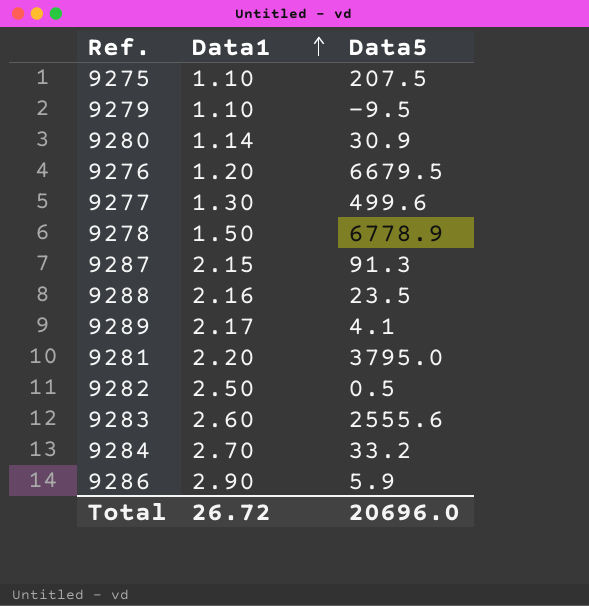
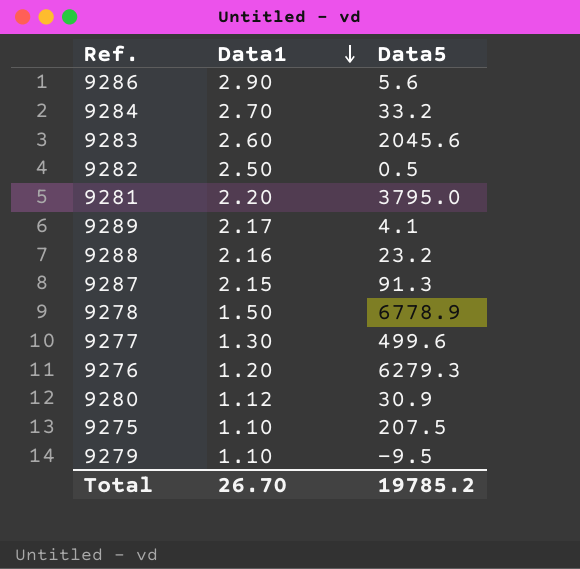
row order: Data1 ascending -> Data1 descending
9286 | Data5: 5.9 -> 5.6
9283 | Data5: 2555.6 -> 2045.6
9288 | Data5: 23.5 -> 23.2
9276 | Data5: 6679.5 -> 6279.3
9280 | Data1: 1.14 -> 1.12
Total | Data1: 26.72 -> 26.70
Total | Data5: 20696.0 -> 19785.2

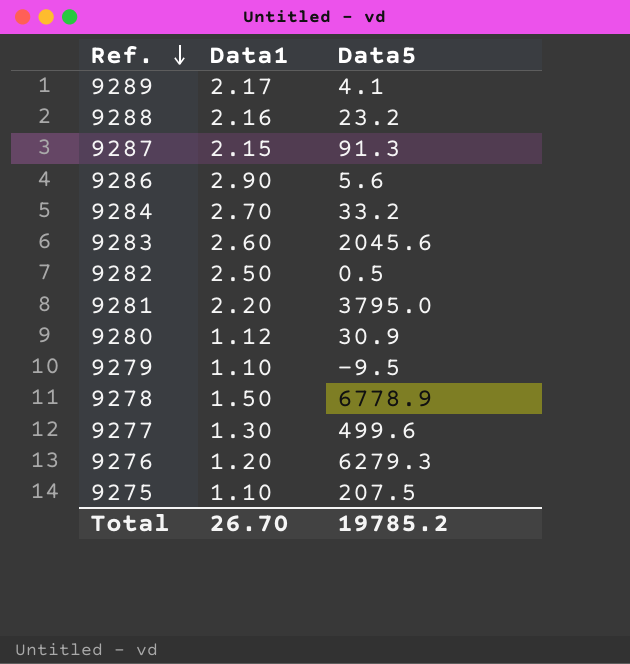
row order: Data1 descending -> Ref. descending

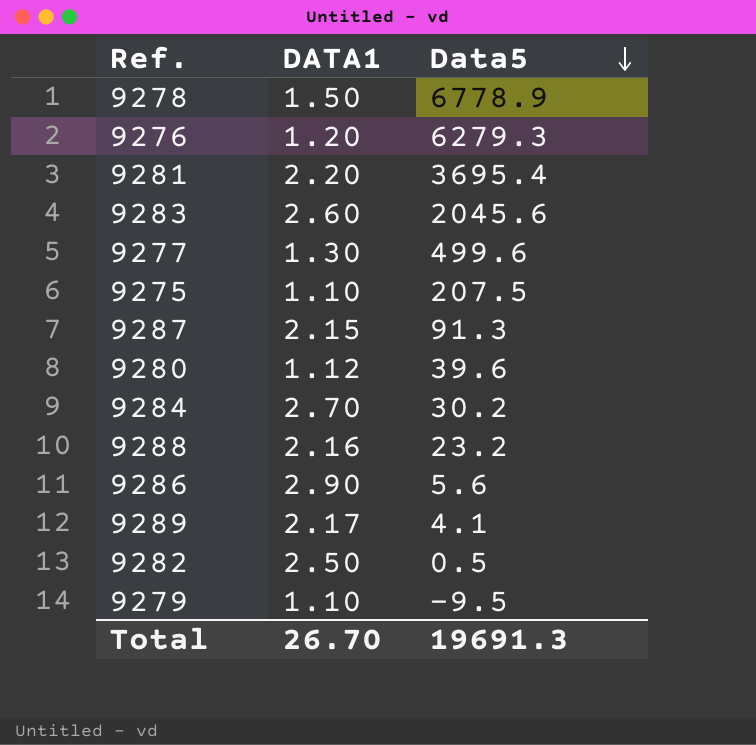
row order: Ref. descending -> Data5 descending
column name: Data1 -> DATA1
9281 | Data5: 3795.0 -> 3695.4
9280 | Data5: 30.9 -> 39.6
9284 | Data5: 33.2 -> 30.2
Total | Data5: 19785.2 -> 19691.3

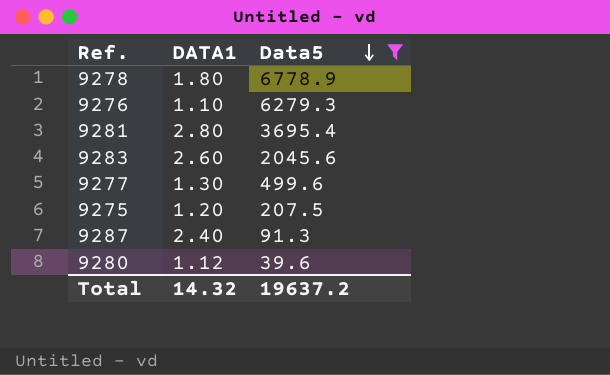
filter: none -> Data5 >= 39.6
9278 | DATA1: 1.50 -> 1.80
9276 | DATA1: 1.20 -> 1.10
9281 | DATA1: 2.20 -> 2.80
9275 | DATA1: 1.10 -> 1.20
9287 | DATA1: 2.15 -> 2.40
Total | DATA1: 26.70 -> 14.32
Total | Data5: 19691.3 -> 19637.2

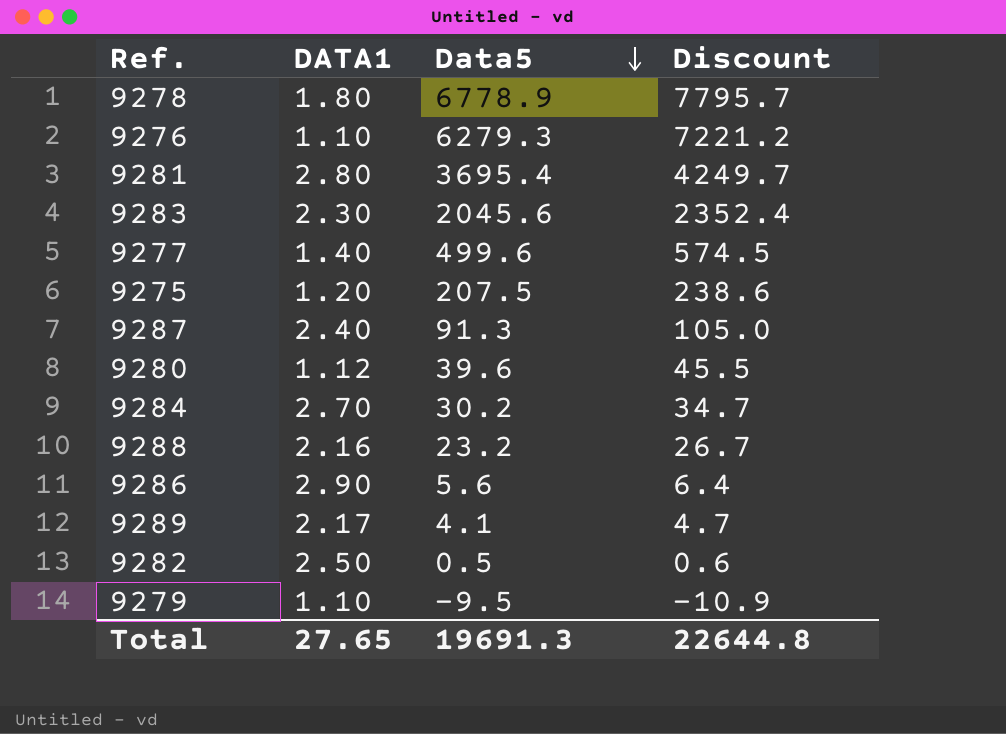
filter: Data5 >= 39.6 -> none
column Discount | formula: none -> [Data5] * 1.15
9283 | DATA1: 2.60 -> 2.30
9277 | DATA1: 1.30 -> 1.40
Total | DATA1: 14.32 -> 27.65
Total | Data5: 19637.2 -> 19691.3

